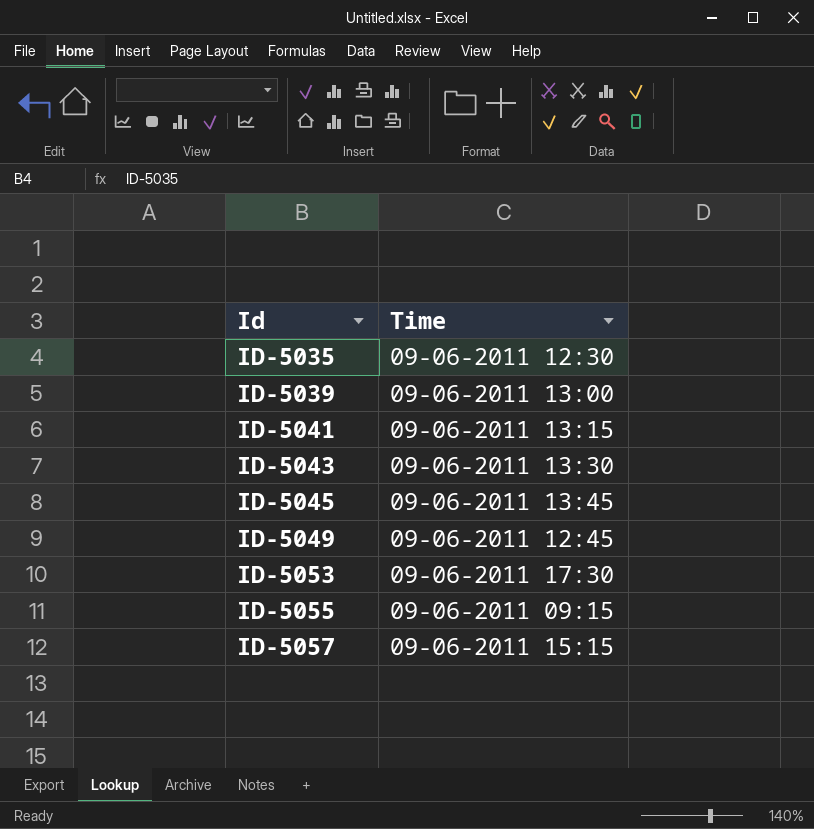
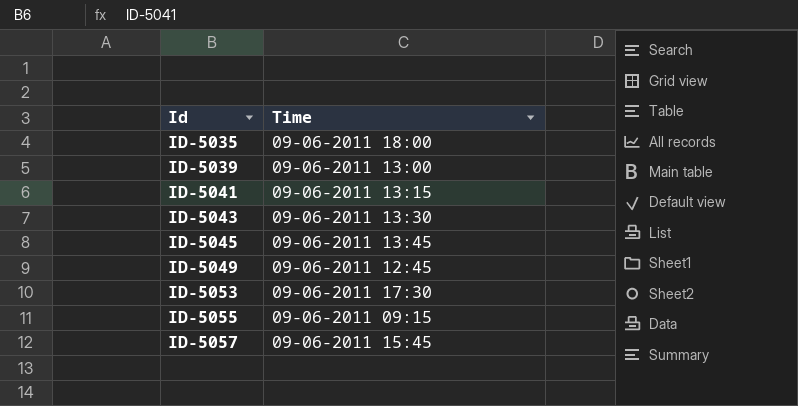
ID-5035 | Time: 09-06-2011 12:30 -> 09-06-2011 18:00
ID-5057 | Time: 09-06-2011 15:15 -> 09-06-2011 15:45

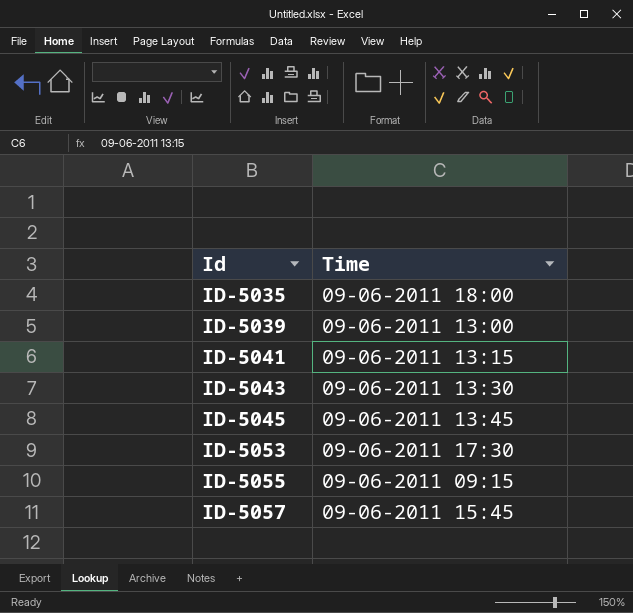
row ID-5049: 09-06-2011 12:45 -> none

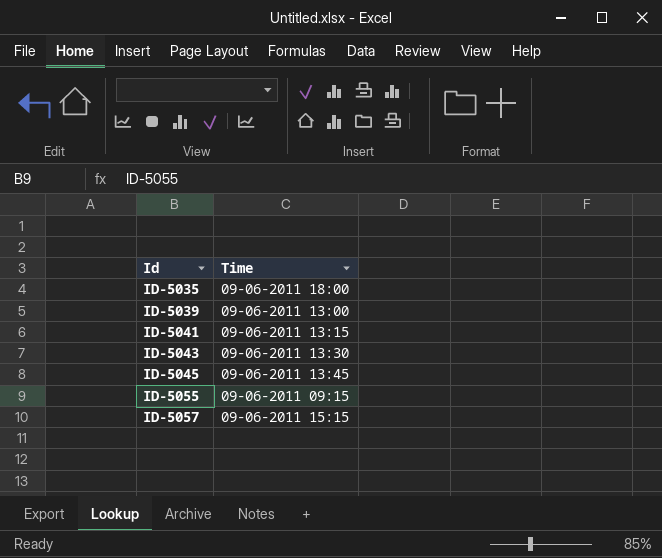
row ID-5053: 09-06-2011 17:30 -> none
ID-5057 | Time: 09-06-2011 15:45 -> 09-06-2011 15:15

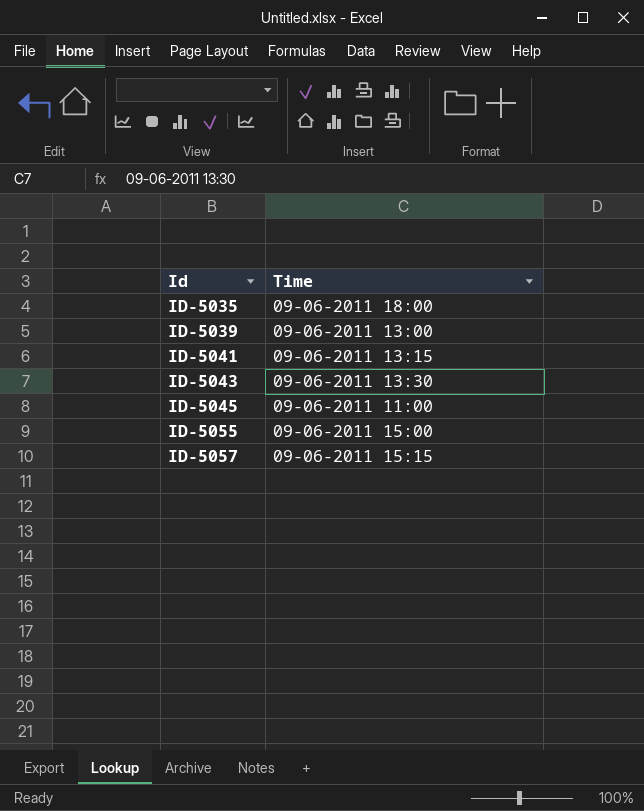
ID-5045 | Time: 09-06-2011 13:45 -> 09-06-2011 11:00
ID-5055 | Time: 09-06-2011 09:15 -> 09-06-2011 15:00

